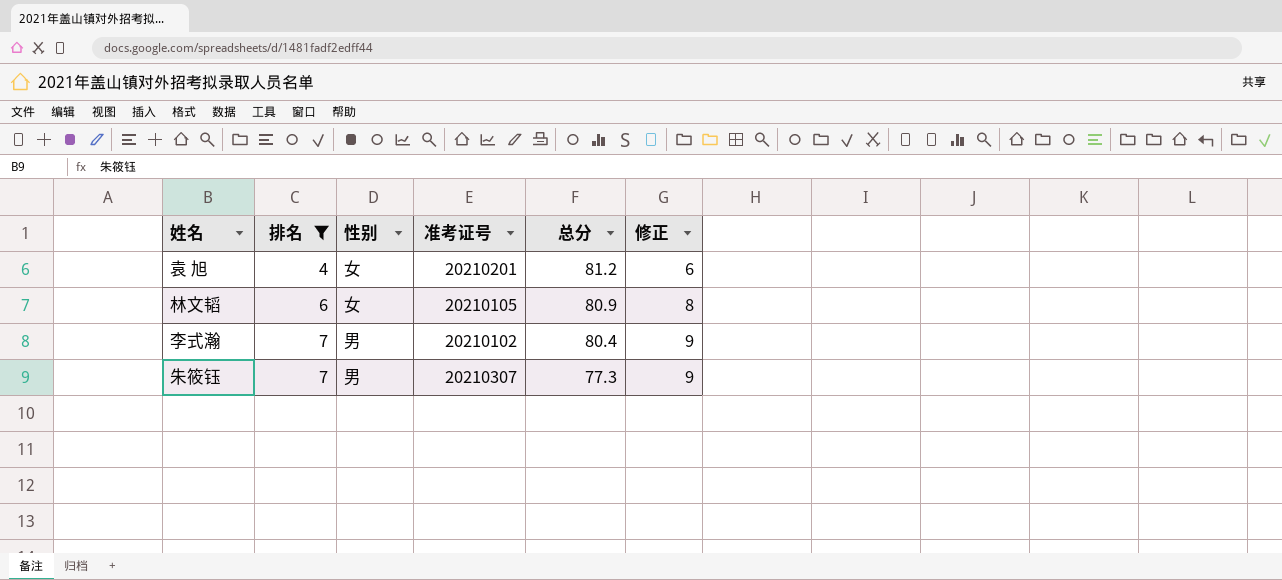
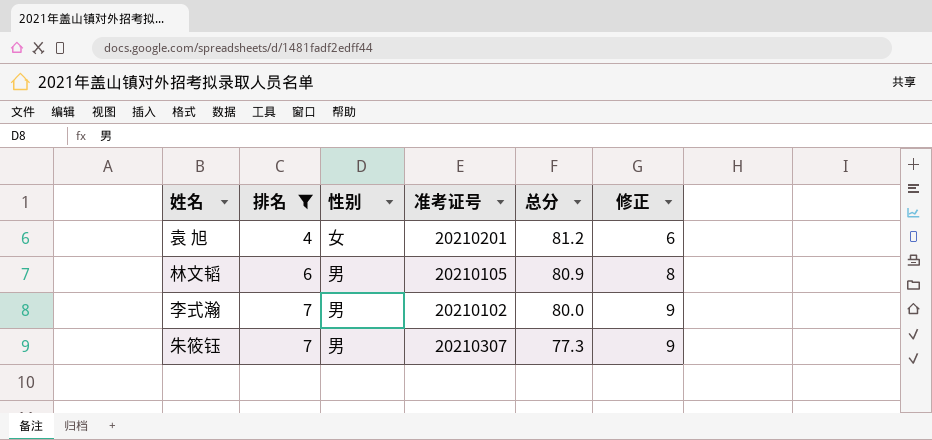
林文韬 | 性别: 女 -> 男
李式瀚 | 总分: 80.4 -> 80.0

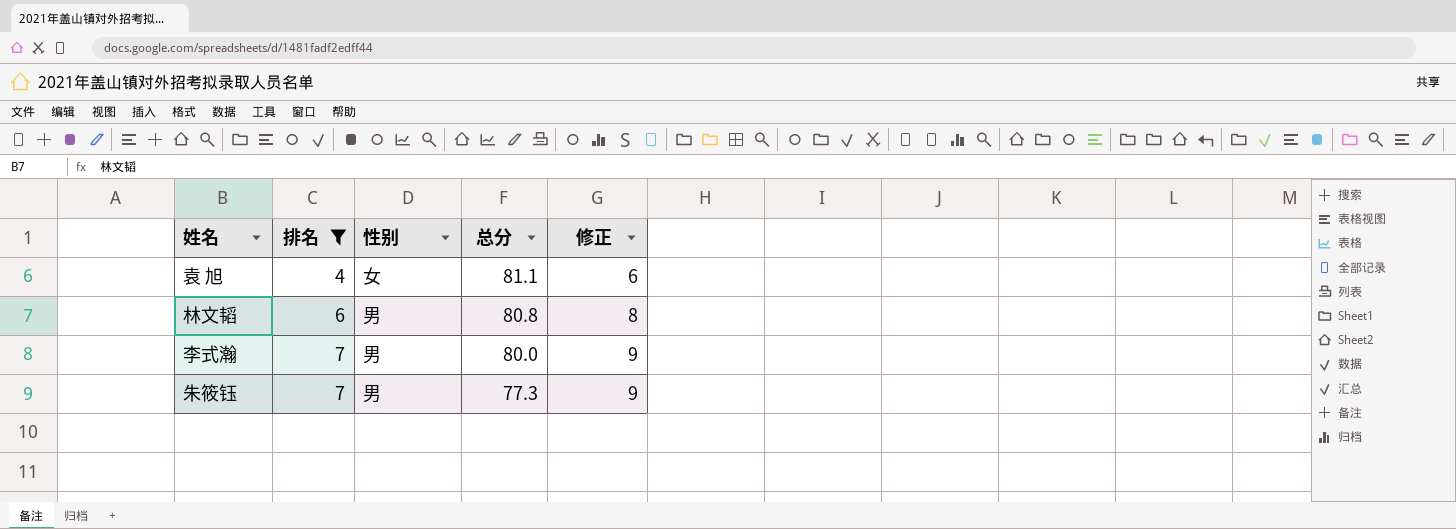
column 准考证号 | position: 4 -> none
袁 旭 | 总分: 81.2 -> 81.1
林文韬 | 总分: 80.9 -> 80.8

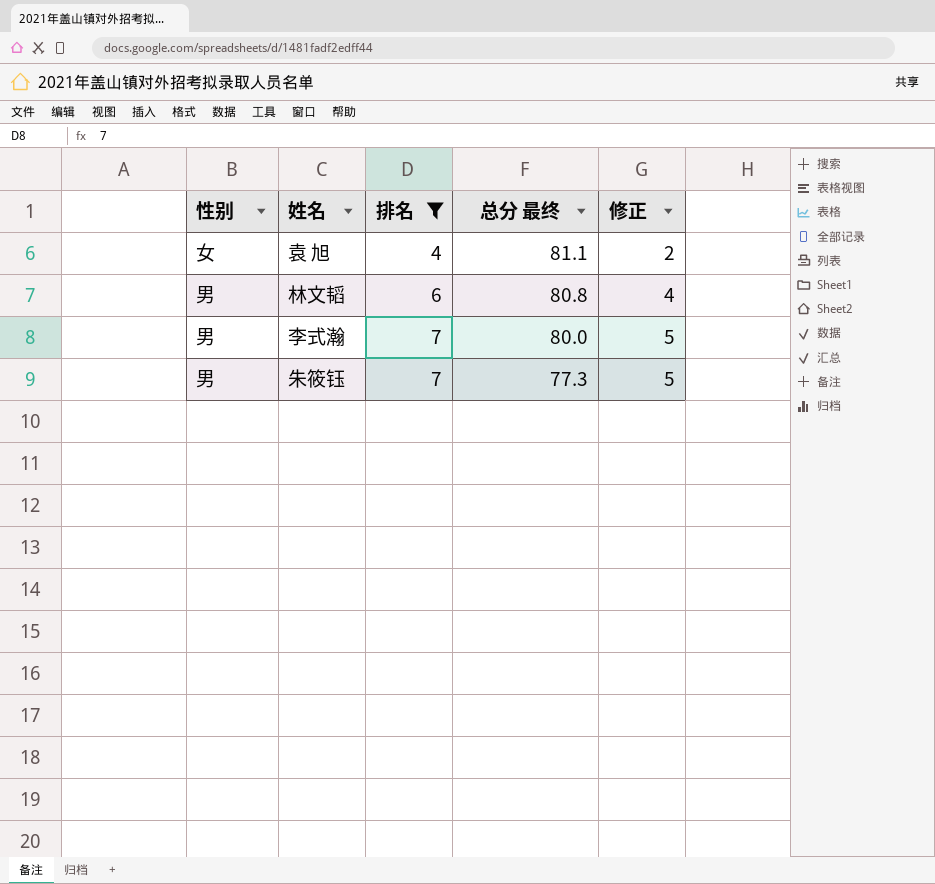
column 性别 | position: 3 -> 1
column name: 总分 -> 总分 最终
column 修正 | formula: [排名] + 2 -> [排名] - 2

